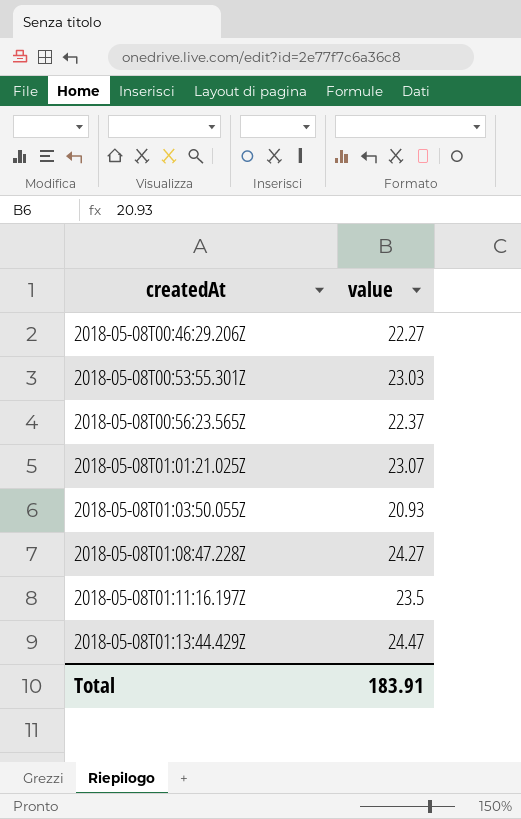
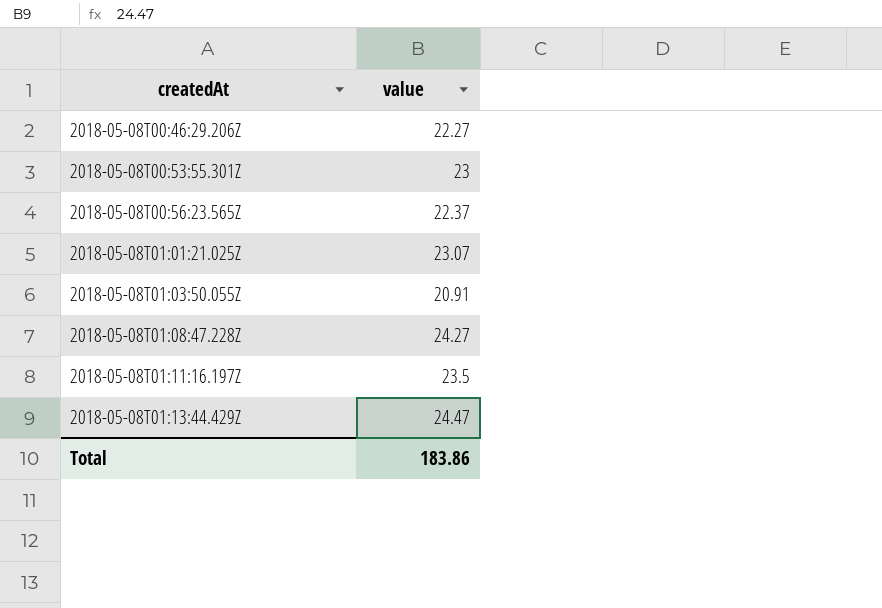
2018-05-08T00:53:55.301Z | value: 23.03 -> 23
2018-05-08T01:03:50.055Z | value: 20.93 -> 20.91
Total | value: 183.91 -> 183.86

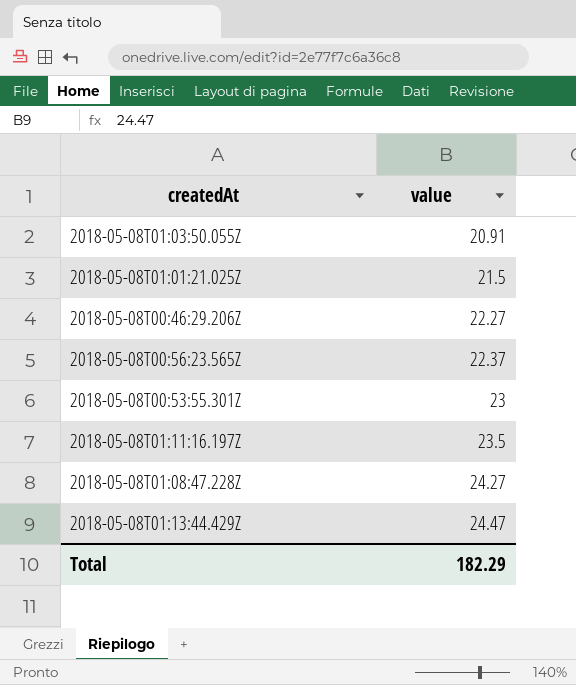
row order: createdAt ascending -> value ascending
2018-05-08T01:01:21.025Z | value: 23.07 -> 21.5
Total | value: 183.86 -> 182.29

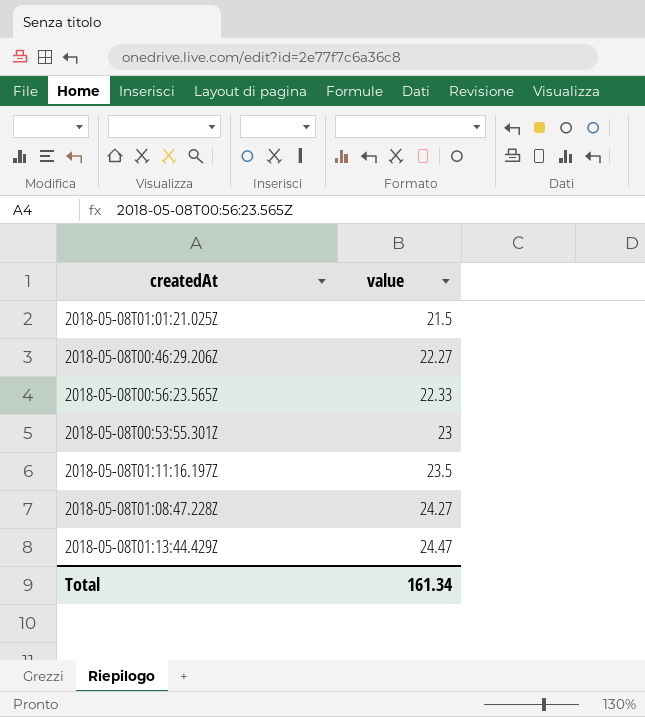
row 2018-05-08T01:03:50.055Z: 20.91 -> none
2018-05-08T00:56:23.565Z | value: 22.37 -> 22.33
Total | value: 182.29 -> 161.34

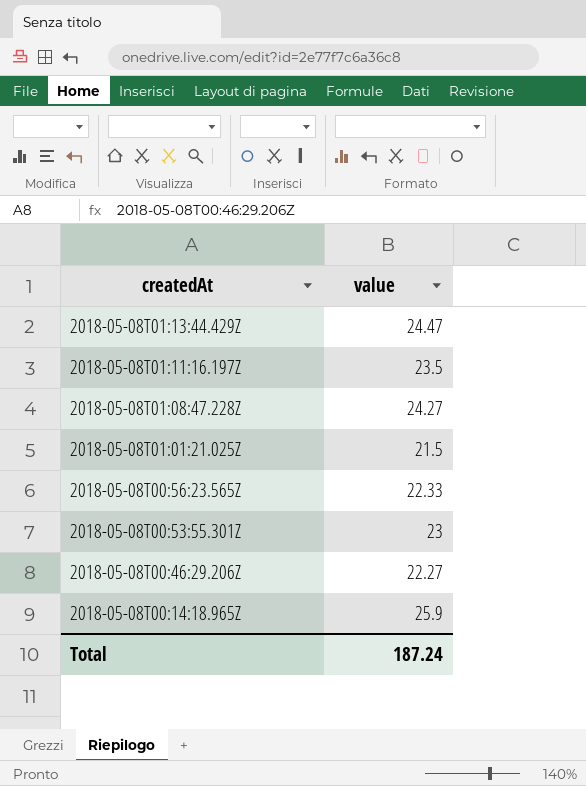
row order: value ascending -> createdAt descending
row 2018-05-08T00:14:18.965Z: none -> 25.9
Total | value: 161.34 -> 187.24

